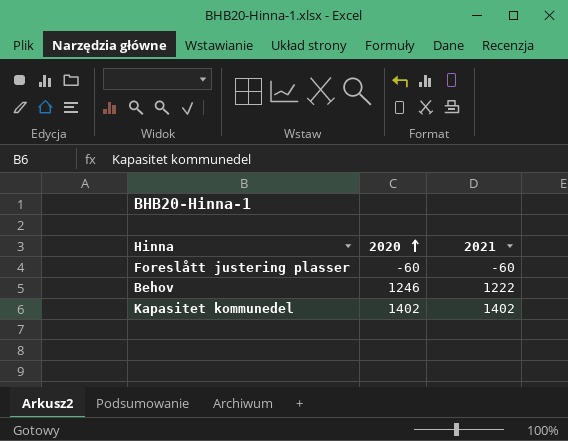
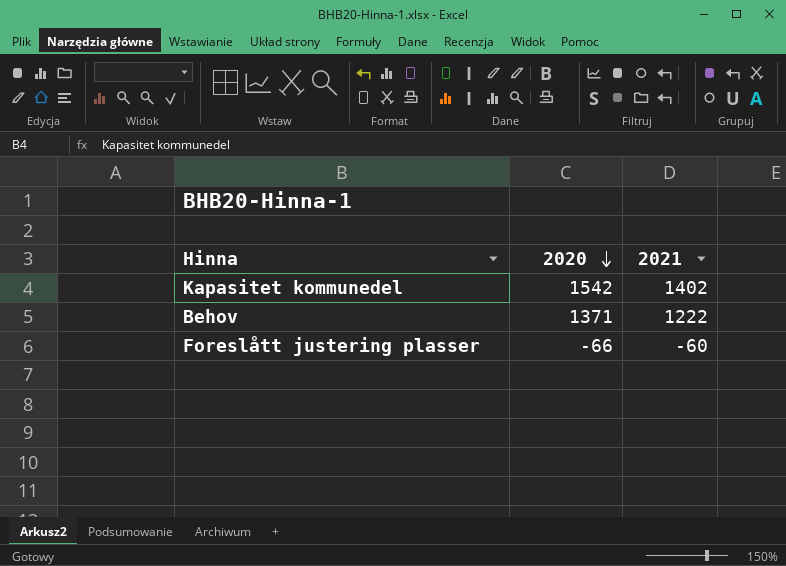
row order: 2020 ascending -> 2020 descending
Kapasitet kommunedel | 2020: 1402 -> 1542
Behov | 2020: 1246 -> 1371
Foreslått justering plasser | 2020: -60 -> -66

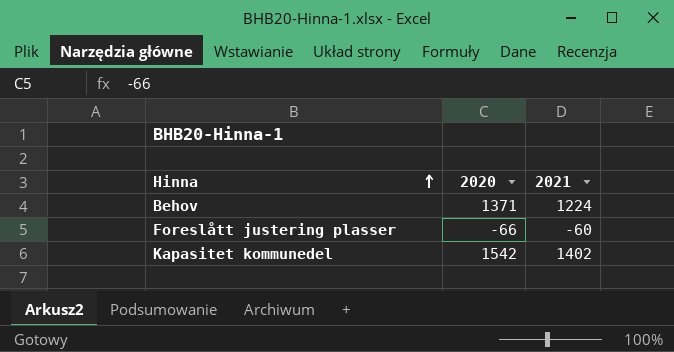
row order: 2020 descending -> Hinna ascending
Behov | 2021: 1222 -> 1224

